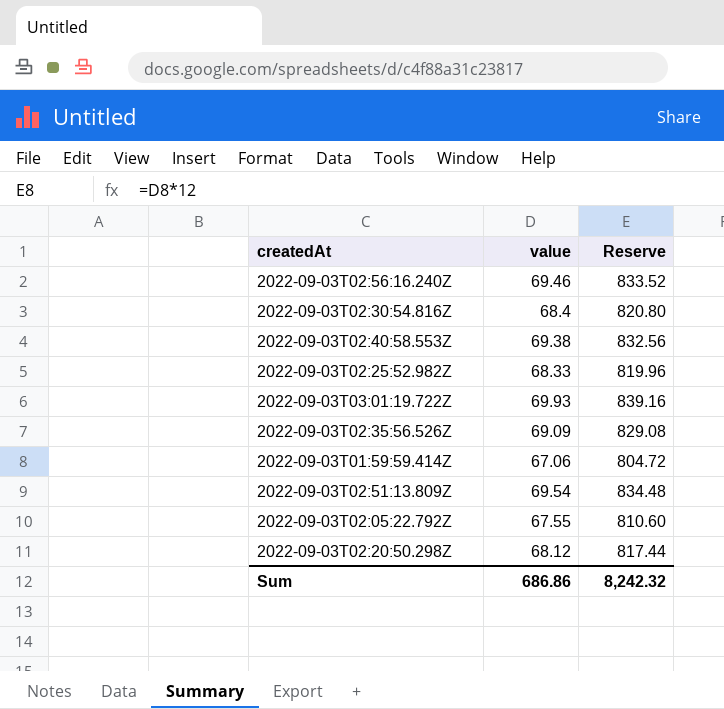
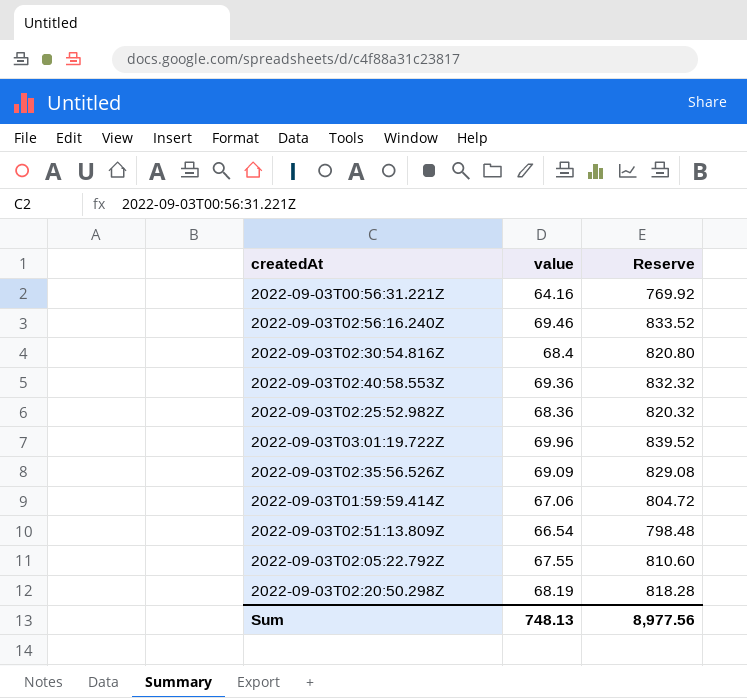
row 2022-09-03T00:56:31.221Z: none -> 64.16 | 769.92
2022-09-03T02:40:58.553Z | value: 69.38 -> 69.36
2022-09-03T02:40:58.553Z | Reserve: 832.56 -> 832.32
2022-09-03T02:25:52.982Z | value: 68.33 -> 68.36
2022-09-03T02:25:52.982Z | Reserve: 819.96 -> 820.32
2022-09-03T03:01:19.722Z | value: 69.93 -> 69.96
2022-09-03T03:01:19.722Z | Reserve: 839.16 -> 839.52
2022-09-03T02:51:13.809Z | value: 69.54 -> 66.54
2022-09-03T02:51:13.809Z | Reserve: 834.48 -> 798.48
2022-09-03T02:20:50.298Z | value: 68.12 -> 68.19
2022-09-03T02:20:50.298Z | Reserve: 817.44 -> 818.28
Sum | value: 686.86 -> 748.13
Sum | Reserve: 8,242.32 -> 8,977.56

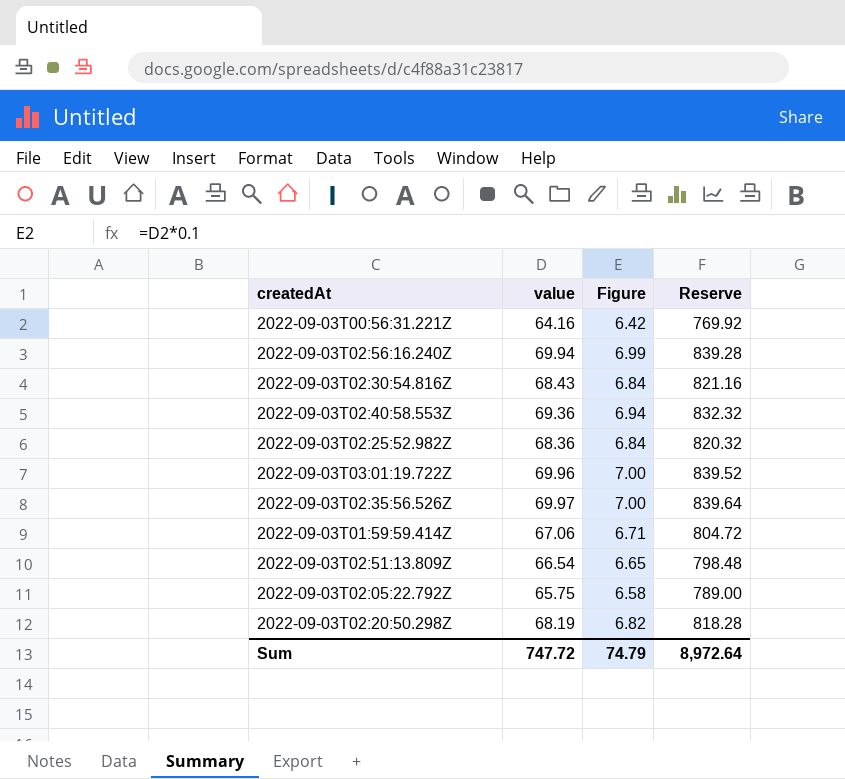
column Figure | formula: none -> [value] * 0.1
2022-09-03T02:56:16.240Z | value: 69.46 -> 69.94
2022-09-03T02:56:16.240Z | Reserve: 833.52 -> 839.28
2022-09-03T02:30:54.816Z | value: 68.4 -> 68.43
2022-09-03T02:30:54.816Z | Reserve: 820.80 -> 821.16
2022-09-03T02:35:56.526Z | value: 69.09 -> 69.97
2022-09-03T02:35:56.526Z | Reserve: 829.08 -> 839.64
2022-09-03T02:05:22.792Z | value: 67.55 -> 65.75
2022-09-03T02:05:22.792Z | Reserve: 810.60 -> 789.00
Sum | value: 748.13 -> 747.72
Sum | Reserve: 8,977.56 -> 8,972.64

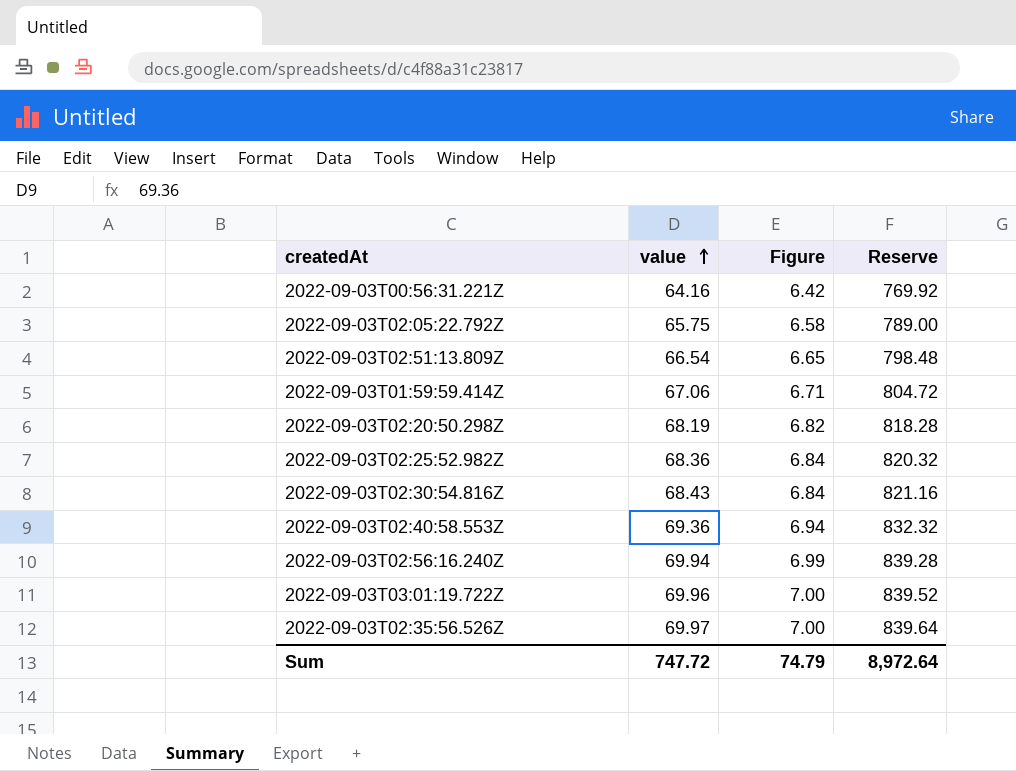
row order: none -> value ascending

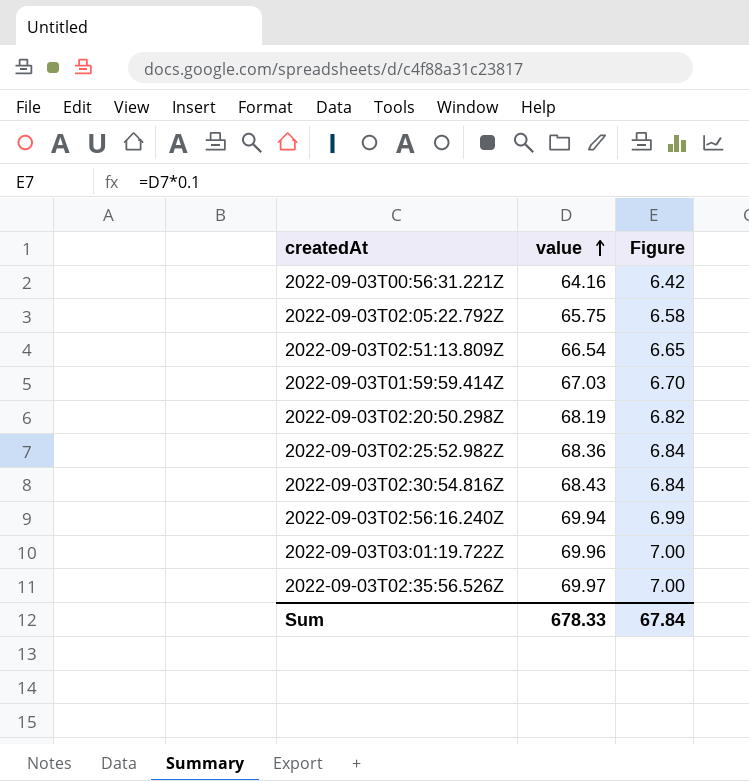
column Reserve | formula: [value] * 12 -> none
row 2022-09-03T02:40:58.553Z: 69.36 | 6.94 | 832.32 -> none
2022-09-03T01:59:59.414Z | value: 67.06 -> 67.03
2022-09-03T01:59:59.414Z | Figure: 6.71 -> 6.70
Sum | value: 747.72 -> 678.33
Sum | Figure: 74.79 -> 67.84

